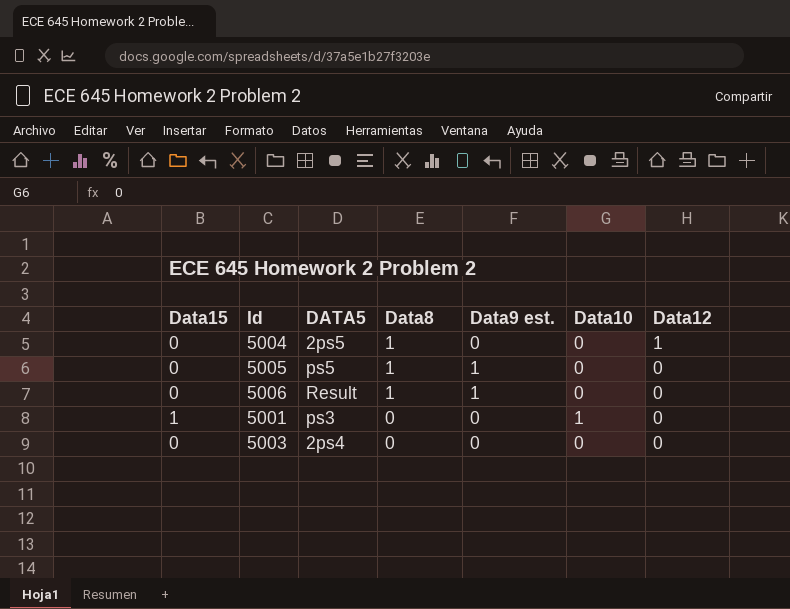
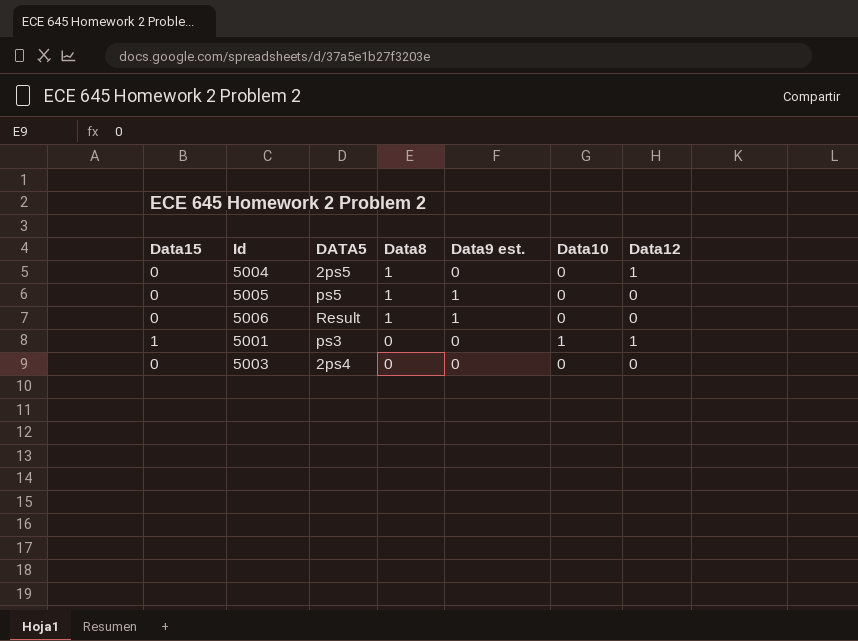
5001 | Data12: 0 -> 1

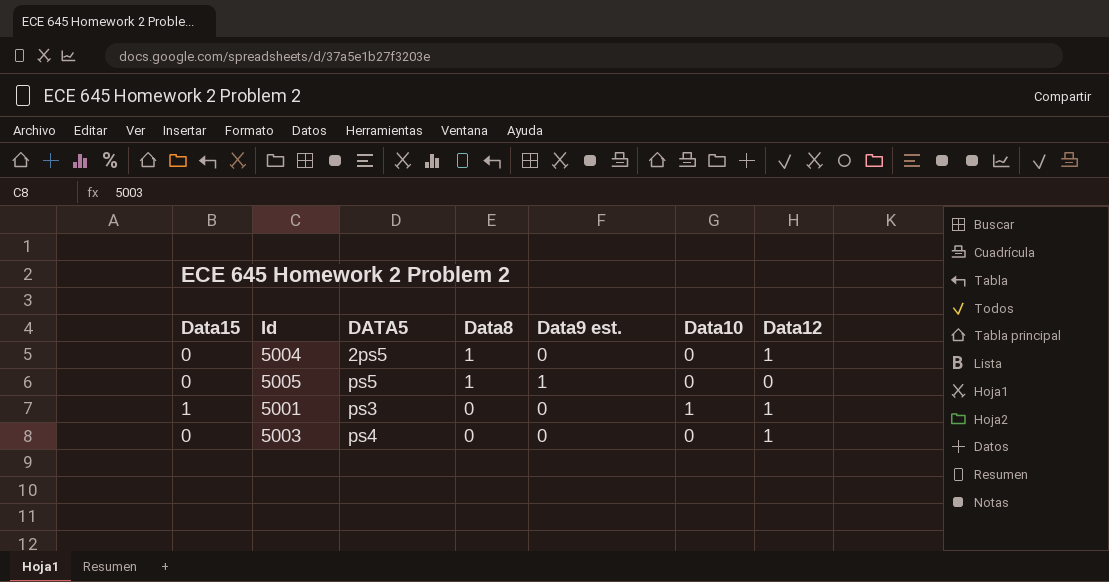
row 5006: 0 | Result | 1 | 1 | 0 | 0 -> none
5003 | DATA5: 2ps4 -> ps4
5003 | Data12: 0 -> 1

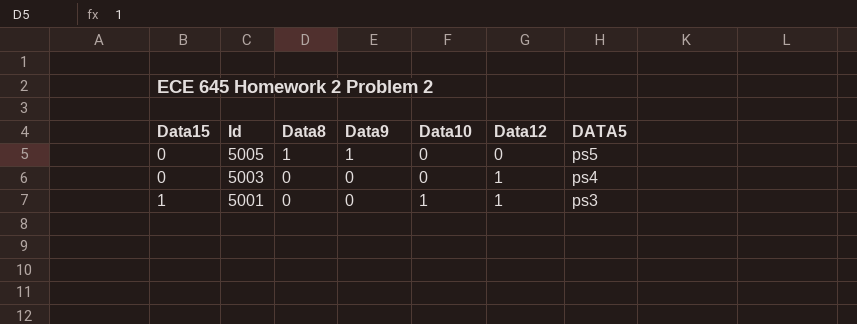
row order: Data8 descending -> Data15 ascending
column name: Data9 est. -> Data9
column DATA5 | position: 3 -> 7
row 5004: 0 | 2ps5 | 1 | 0 | 0 | 1 -> none

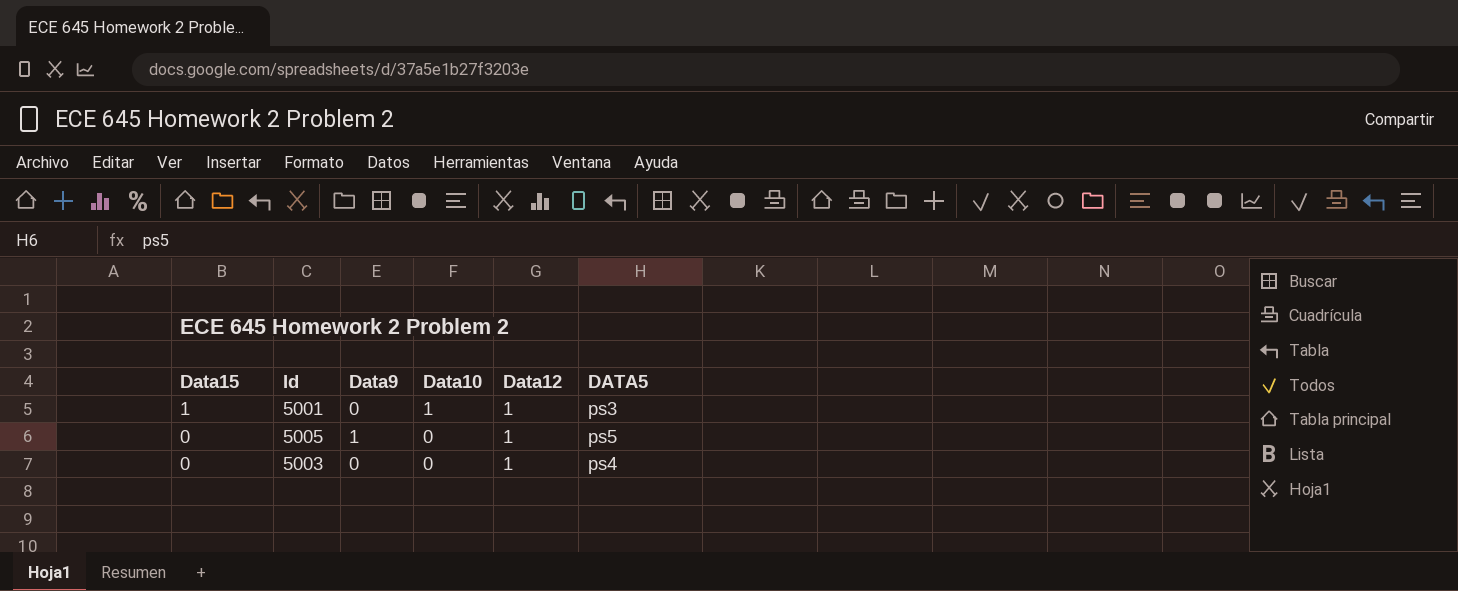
row order: Data15 ascending -> Data15 descending
column Data8 | position: 3 -> none
5005 | Data12: 0 -> 1

